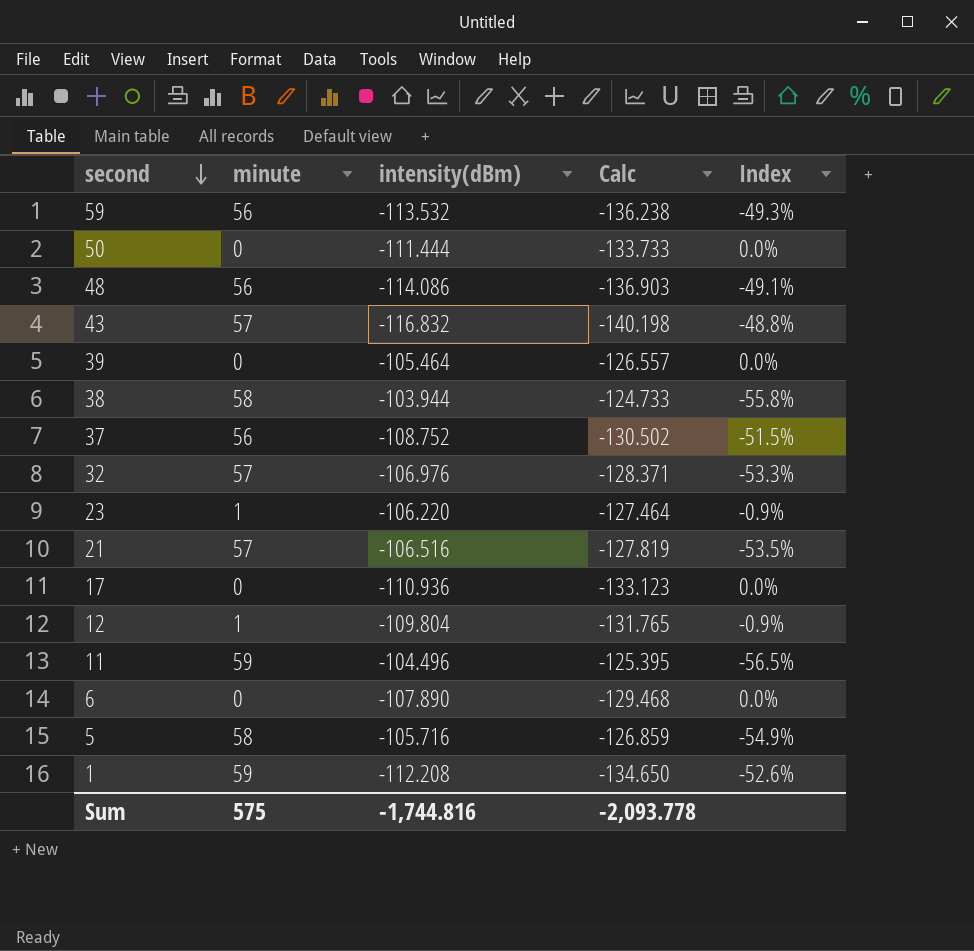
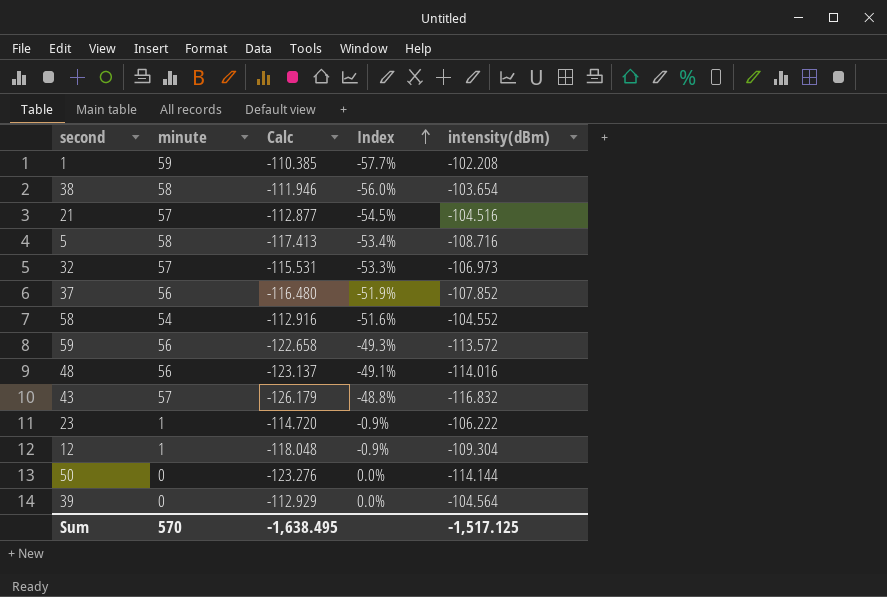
row order: second descending -> Index ascending
column Calc | formula: [intensity(dBm)] * 1.2 -> [intensity(dBm)] * 1.08
column intensity(dBm) | position: 3 -> 5
row 17: 0 | -110.936 | -133.123 | 0.0% -> none
row 11: 59 | -104.496 | -125.395 | -56.5% -> none
row 6: 0 | -107.890 | -129.468 | 0.0% -> none
1 | Index: -52.6% -> -57.7%
1 | intensity(dBm): -112.208 -> -102.208
38 | Index: -55.8% -> -56.0%
38 | intensity(dBm): -103.944 -> -103.654
21 | Index: -53.5% -> -54.5%
21 | intensity(dBm): -106.516 -> -104.516
5 | Index: -54.9% -> -53.4%
5 | intensity(dBm): -105.716 -> -108.716
32 | intensity(dBm): -106.976 -> -106.973
37 | Index: -51.5% -> -51.9%
37 | intensity(dBm): -108.752 -> -107.852
row 58: none -> 54 | -112.916 | -51.6% | -104.552
59 | intensity(dBm): -113.532 -> -113.572
48 | intensity(dBm): -114.086 -> -114.016
23 | intensity(dBm): -106.220 -> -106.222
12 | intensity(dBm): -109.804 -> -109.304
50 | intensity(dBm): -111.444 -> -114.144
39 | intensity(dBm): -105.464 -> -104.564
Sum | minute: 575 -> 570
Sum | Calc: -2,093.778 -> -1,638.495
Sum | intensity(dBm): -1,744.816 -> -1,517.125

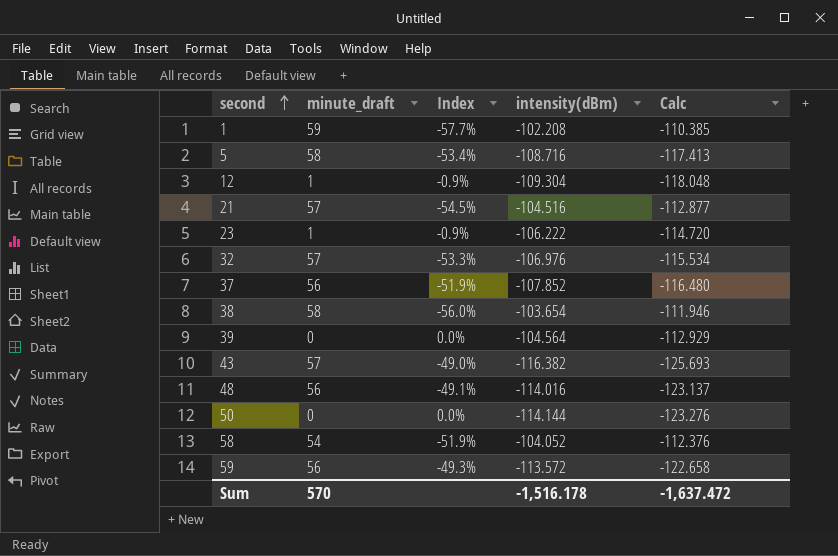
row order: Index ascending -> second ascending
column name: minute -> minute_draft
column Calc | position: 3 -> 5
32 | intensity(dBm): -106.973 -> -106.976
32 | Calc: -115.531 -> -115.534
43 | Index: -48.8% -> -49.0%
43 | intensity(dBm): -116.832 -> -116.382
43 | Calc: -126.179 -> -125.693
58 | Index: -51.6% -> -51.9%
58 | intensity(dBm): -104.552 -> -104.052
58 | Calc: -112.916 -> -112.376
Sum | intensity(dBm): -1,517.125 -> -1,516.178
Sum | Calc: -1,638.495 -> -1,637.472

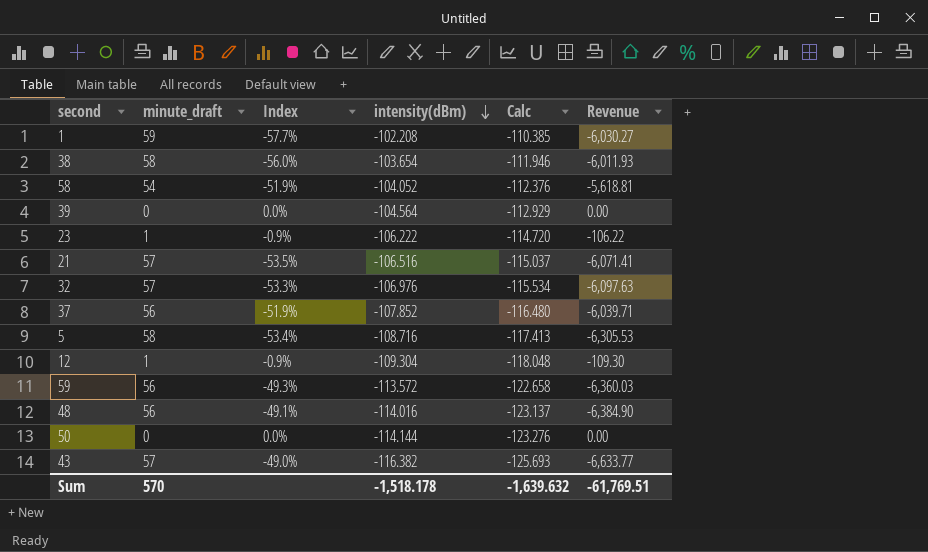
row order: second ascending -> intensity(dBm) descending
column Revenue | formula: none -> [minute_draft] * [intensity(dBm)]
21 | Index: -54.5% -> -53.5%
21 | intensity(dBm): -104.516 -> -106.516
21 | Calc: -112.877 -> -115.037
Sum | intensity(dBm): -1,516.178 -> -1,518.178
Sum | Calc: -1,637.472 -> -1,639.632

